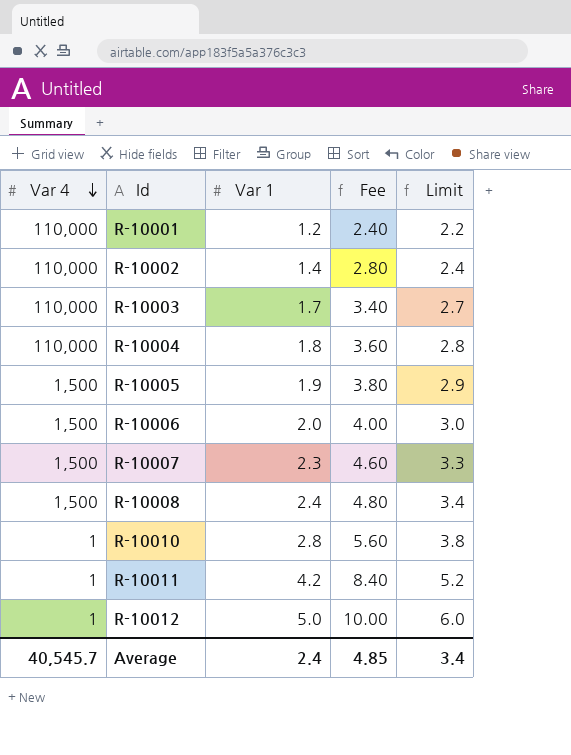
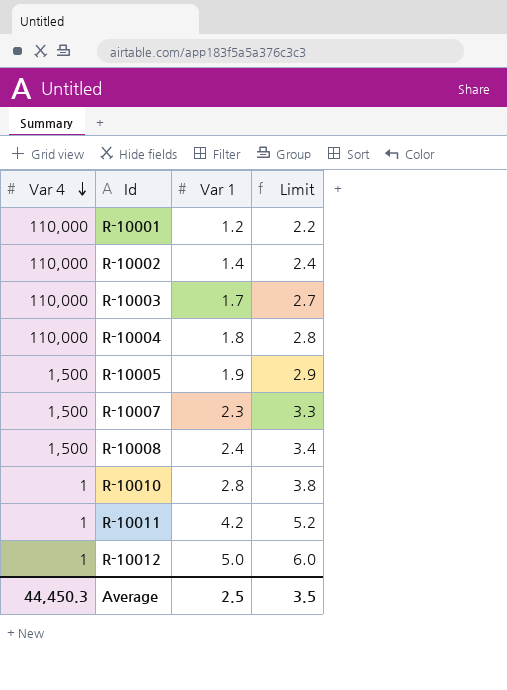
column Fee | formula: [Var 1] * 2 -> none
row R-10006: 1,500 | 2.0 | 4.00 | 3.0 -> none
Average | Var 4: 40,545.7 -> 44,450.3
Average | Var 1: 2.4 -> 2.5
Average | Limit: 3.4 -> 3.5

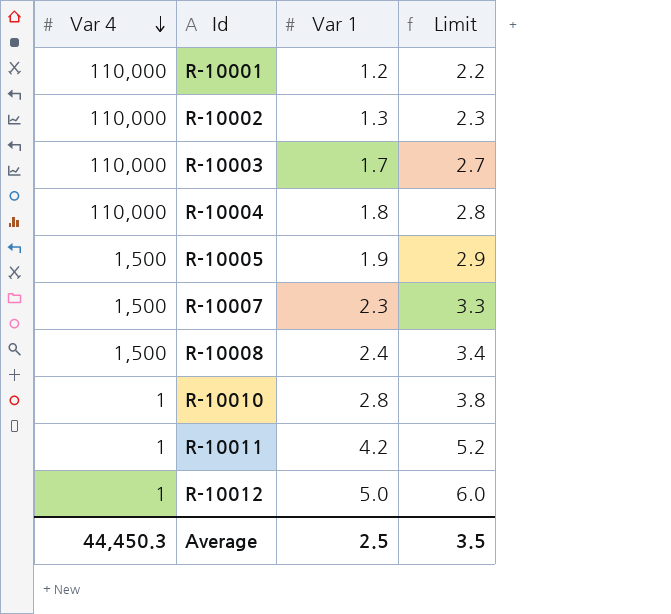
R-10002 | Var 1: 1.4 -> 1.3
R-10002 | Limit: 2.4 -> 2.3

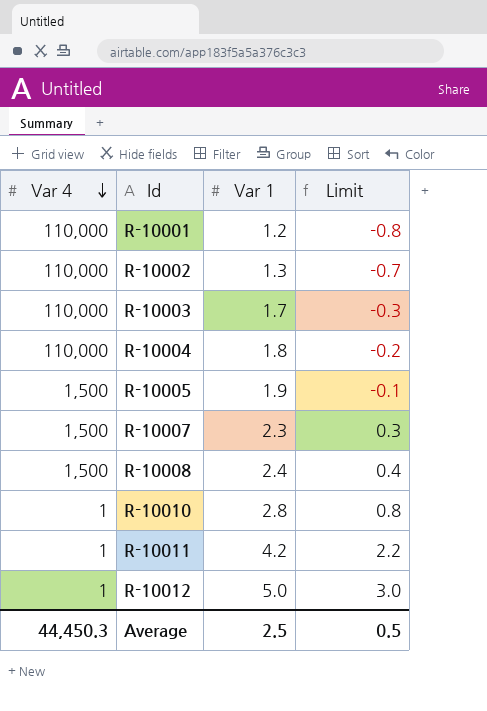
column Limit | formula: [Var 1] + 1 -> [Var 1] - 2
Average | Limit: 3.5 -> 0.5

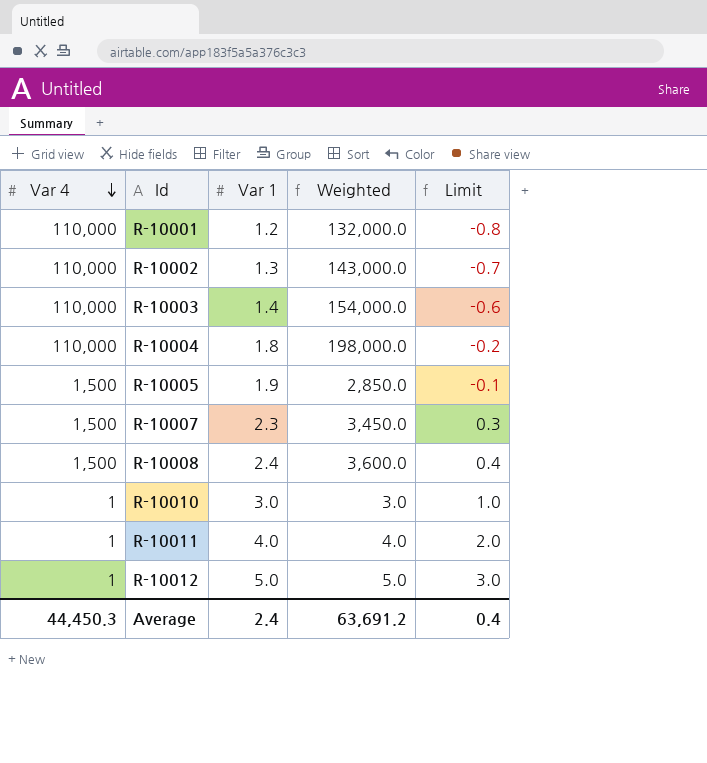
column Weighted | formula: none -> [Var 4] * [Var 1]
R-10003 | Var 1: 1.7 -> 1.4
R-10003 | Limit: -0.3 -> -0.6
R-10010 | Var 1: 2.8 -> 3.0
R-10010 | Limit: 0.8 -> 1.0
R-10011 | Var 1: 4.2 -> 4.0
R-10011 | Limit: 2.2 -> 2.0
Average | Var 1: 2.5 -> 2.4
Average | Limit: 0.5 -> 0.4

